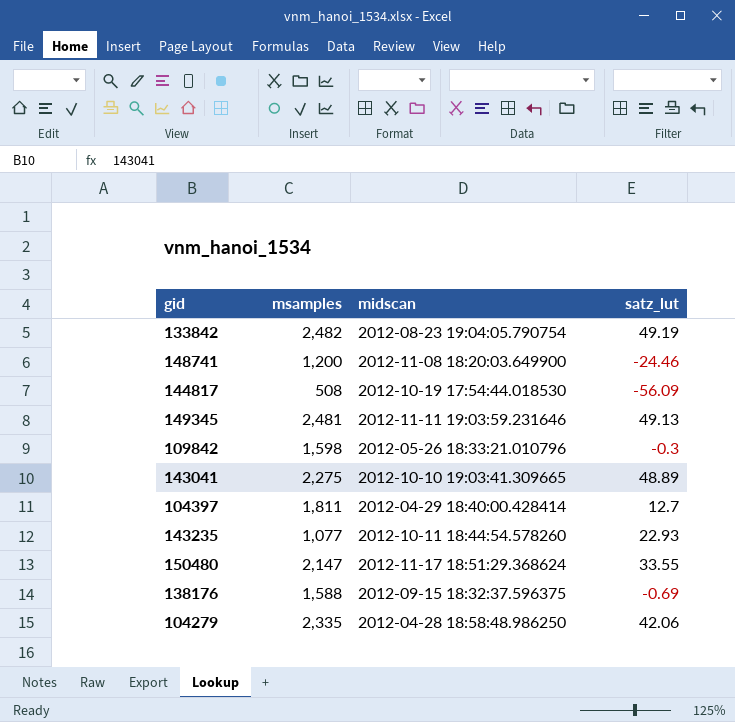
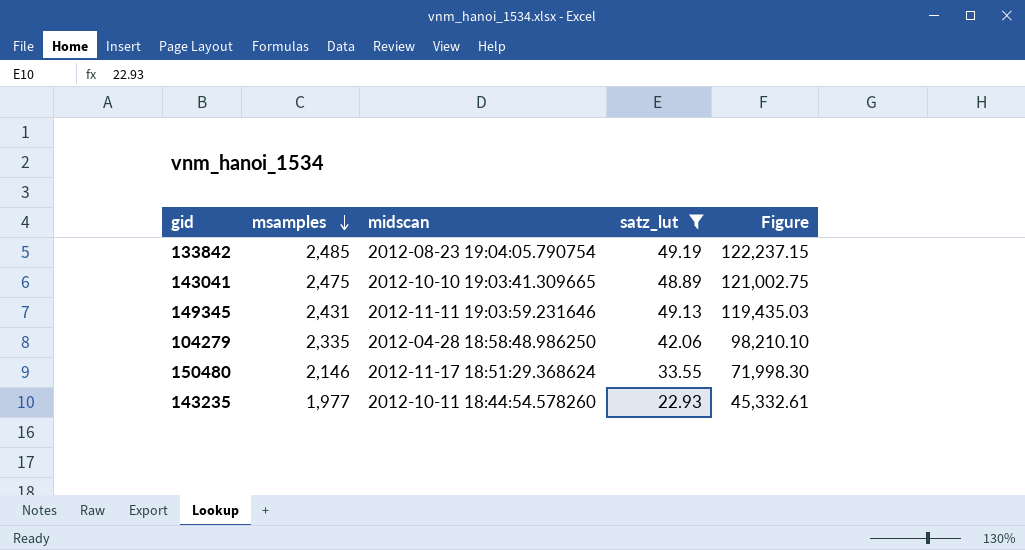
filter: none -> satz_lut >= 22.93
row order: none -> msamples descending
column Figure | formula: none -> [msamples] * [satz_lut]
133842 | msamples: 2,482 -> 2,485
143041 | msamples: 2,275 -> 2,475
149345 | msamples: 2,481 -> 2,431
150480 | msamples: 2,147 -> 2,146
143235 | msamples: 1,077 -> 1,977

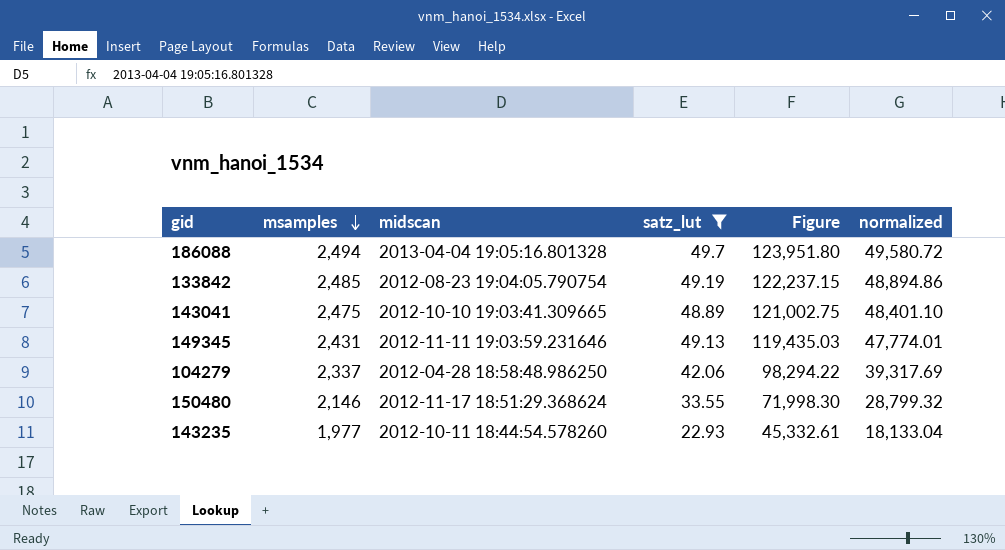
column normalized | formula: none -> [Figure] * 0.4
row 186088: none -> 2,494 | 2013-04-04 19:05:16.801328 | 49.7 | 123,951.80 | 49,580.72
104279 | msamples: 2,335 -> 2,337
104279 | Figure: 98,210.10 -> 98,294.22

